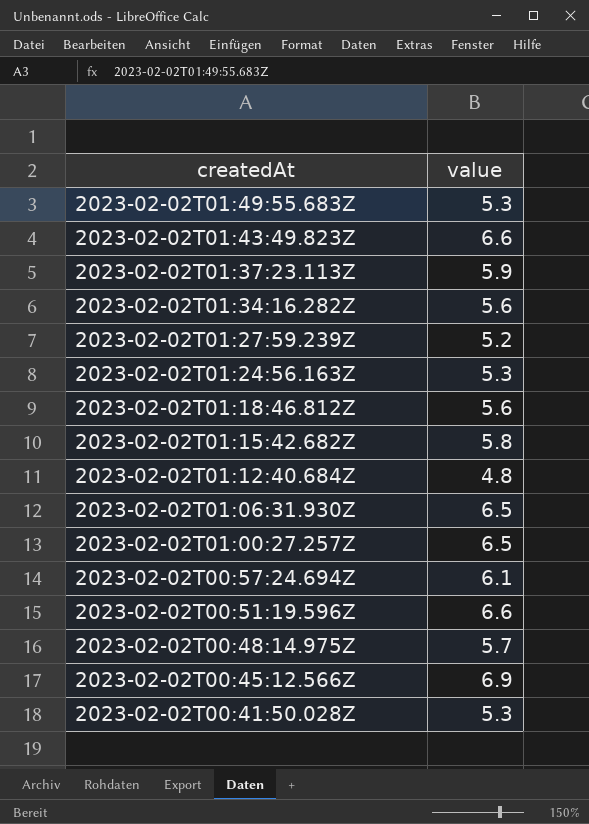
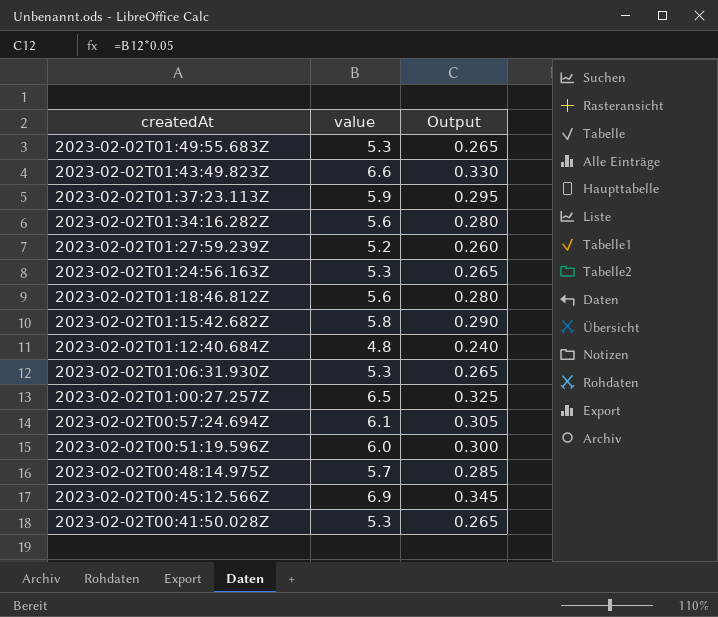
column Output | formula: none -> [value] * 0.05
2023-02-02T01:06:31.930Z | value: 6.5 -> 5.3
2023-02-02T00:51:19.596Z | value: 6.6 -> 6.0

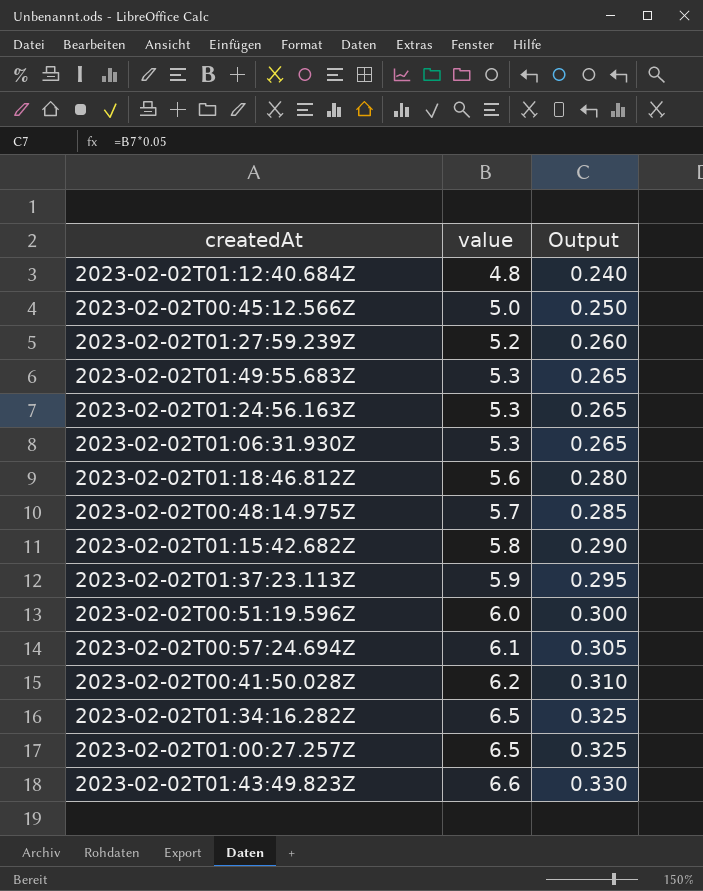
row order: createdAt descending -> value ascending
2023-02-02T00:45:12.566Z | value: 6.9 -> 5.0
2023-02-02T00:45:12.566Z | Output: 0.345 -> 0.250
2023-02-02T00:41:50.028Z | value: 5.3 -> 6.2
2023-02-02T00:41:50.028Z | Output: 0.265 -> 0.310
2023-02-02T01:34:16.282Z | value: 5.6 -> 6.5
2023-02-02T01:34:16.282Z | Output: 0.280 -> 0.325

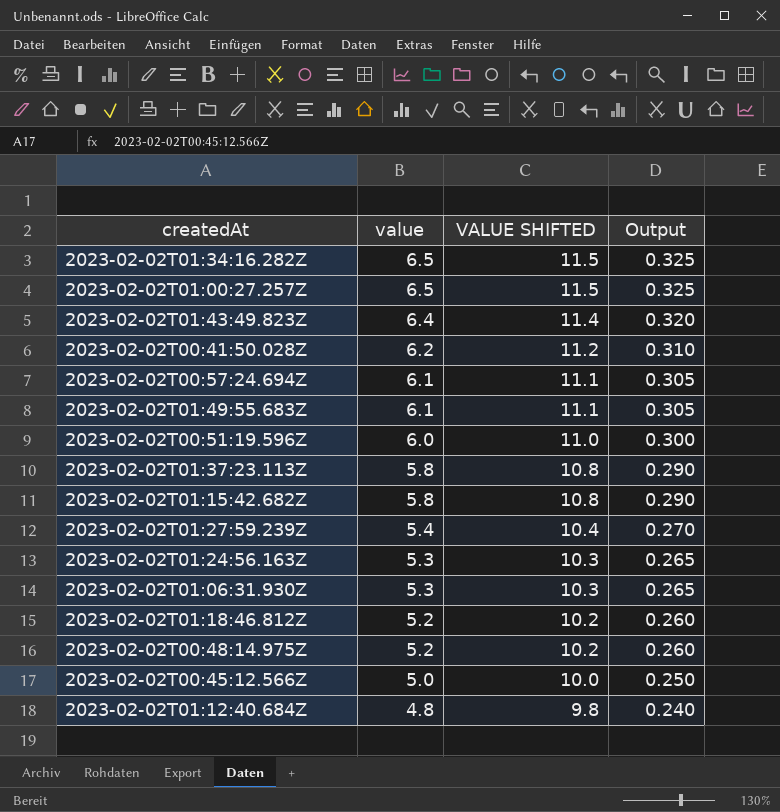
row order: value ascending -> value descending
column VALUE SHIFTED | formula: none -> [value] + 5
2023-02-02T01:43:49.823Z | value: 6.6 -> 6.4
2023-02-02T01:43:49.823Z | Output: 0.330 -> 0.320
2023-02-02T01:49:55.683Z | value: 5.3 -> 6.1
2023-02-02T01:49:55.683Z | Output: 0.265 -> 0.305
2023-02-02T01:37:23.113Z | value: 5.9 -> 5.8
2023-02-02T01:37:23.113Z | Output: 0.295 -> 0.290
2023-02-02T01:27:59.239Z | value: 5.2 -> 5.4
2023-02-02T01:27:59.239Z | Output: 0.260 -> 0.270
2023-02-02T01:18:46.812Z | value: 5.6 -> 5.2
2023-02-02T01:18:46.812Z | Output: 0.280 -> 0.260
2023-02-02T00:48:14.975Z | value: 5.7 -> 5.2
2023-02-02T00:48:14.975Z | Output: 0.285 -> 0.260

